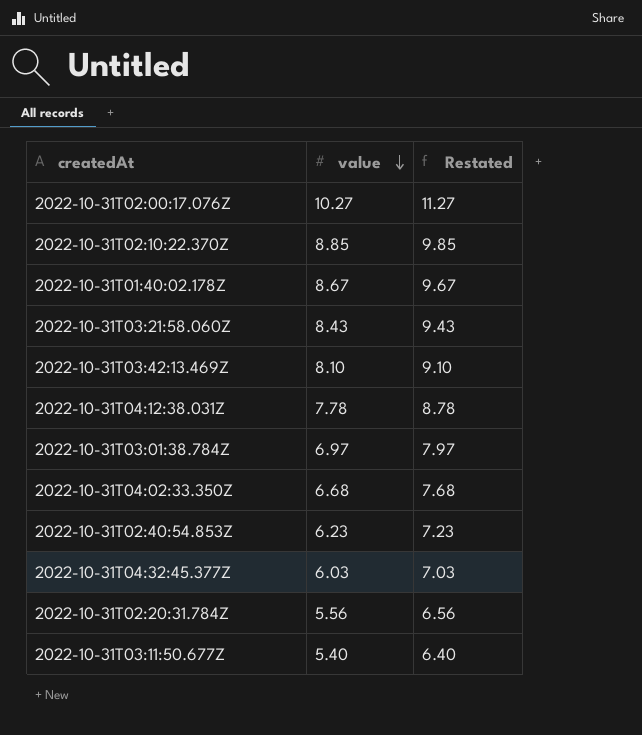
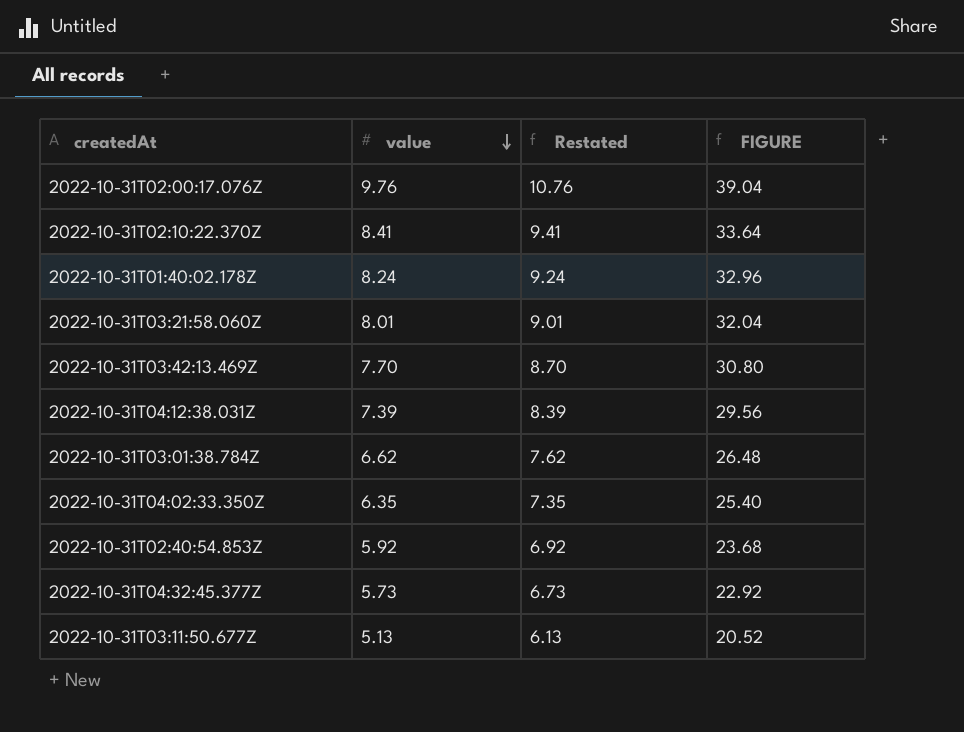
column FIGURE | formula: none -> [value] * 4
row 2022-10-31T02:20:31.784Z: 5.56 | 6.56 -> none
2022-10-31T02:00:17.076Z | value: 10.27 -> 9.76
2022-10-31T02:00:17.076Z | Restated: 11.27 -> 10.76
2022-10-31T02:10:22.370Z | value: 8.85 -> 8.41
2022-10-31T02:10:22.370Z | Restated: 9.85 -> 9.41
2022-10-31T01:40:02.178Z | value: 8.67 -> 8.24
2022-10-31T01:40:02.178Z | Restated: 9.67 -> 9.24
2022-10-31T03:21:58.060Z | value: 8.43 -> 8.01
2022-10-31T03:21:58.060Z | Restated: 9.43 -> 9.01
2022-10-31T03:42:13.469Z | value: 8.10 -> 7.70
2022-10-31T03:42:13.469Z | Restated: 9.10 -> 8.70
2022-10-31T04:12:38.031Z | value: 7.78 -> 7.39
2022-10-31T04:12:38.031Z | Restated: 8.78 -> 8.39
2022-10-31T03:01:38.784Z | value: 6.97 -> 6.62
2022-10-31T03:01:38.784Z | Restated: 7.97 -> 7.62
2022-10-31T04:02:33.350Z | value: 6.68 -> 6.35
2022-10-31T04:02:33.350Z | Restated: 7.68 -> 7.35
2022-10-31T02:40:54.853Z | value: 6.23 -> 5.92
2022-10-31T02:40:54.853Z | Restated: 7.23 -> 6.92
2022-10-31T04:32:45.377Z | value: 6.03 -> 5.73
2022-10-31T04:32:45.377Z | Restated: 7.03 -> 6.73
2022-10-31T03:11:50.677Z | value: 5.40 -> 5.13
2022-10-31T03:11:50.677Z | Restated: 6.40 -> 6.13

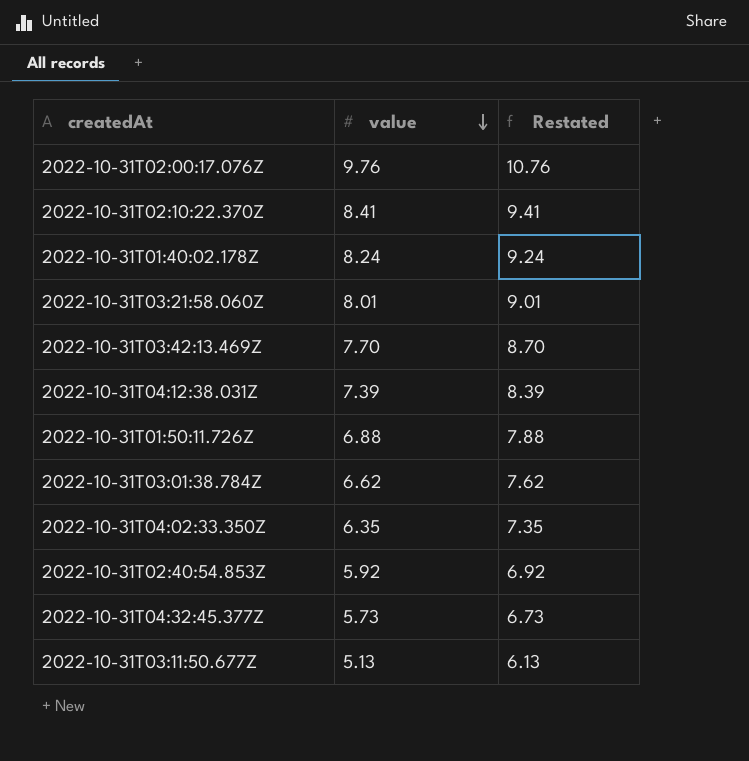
column FIGURE | formula: [value] * 4 -> none
row 2022-10-31T01:50:11.726Z: none -> 6.88 | 7.88

